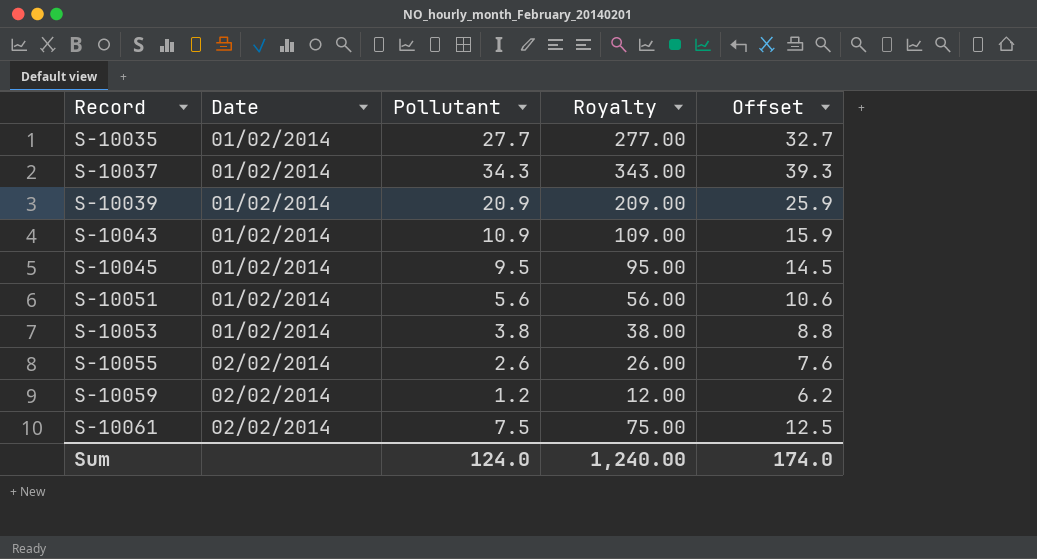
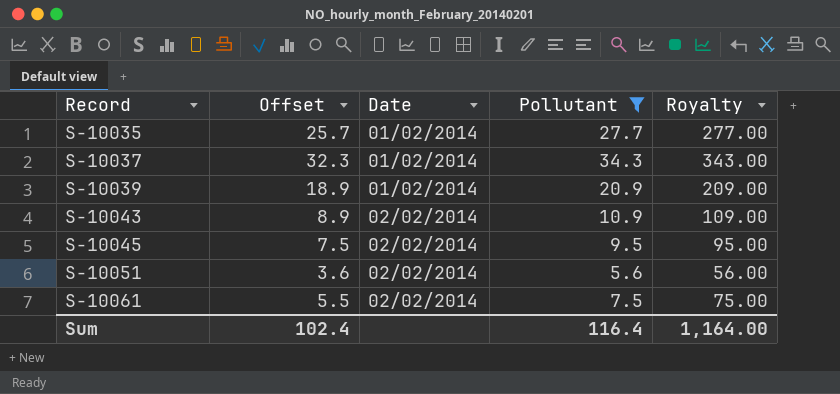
filter: none -> Pollutant >= 5.6
column Offset | formula: [Pollutant] + 5 -> [Pollutant] - 2
column Offset | position: 5 -> 2
S-10043 | Date: 01/02/2014 -> 02/02/2014
S-10045 | Date: 01/02/2014 -> 02/02/2014
S-10051 | Date: 01/02/2014 -> 02/02/2014
Sum | Offset: 174.0 -> 102.4
Sum | Pollutant: 124.0 -> 116.4
Sum | Royalty: 1,240.00 -> 1,164.00

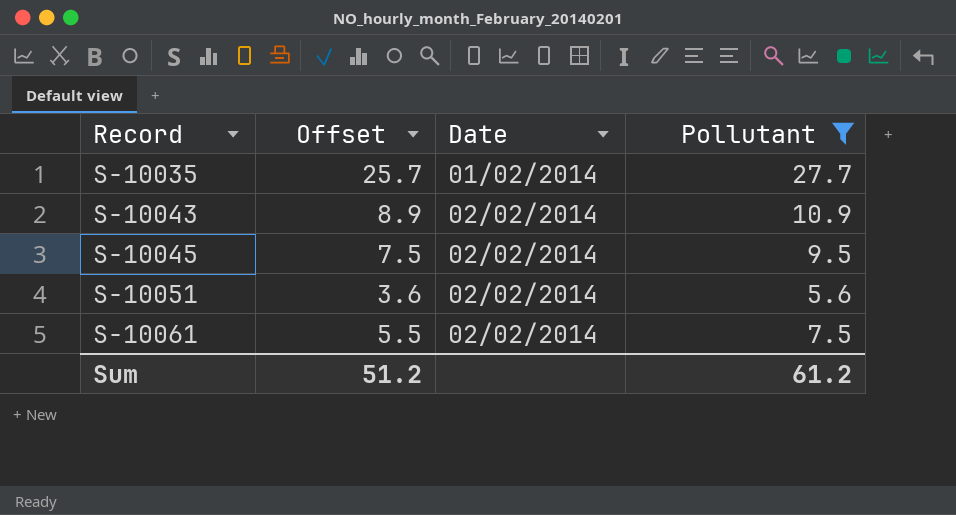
column Royalty | formula: [Pollutant] * 10 -> none
row S-10037: 32.3 | 01/02/2014 | 34.3 | 343.00 -> none
row S-10039: 18.9 | 01/02/2014 | 20.9 | 209.00 -> none
Sum | Offset: 102.4 -> 51.2
Sum | Pollutant: 116.4 -> 61.2

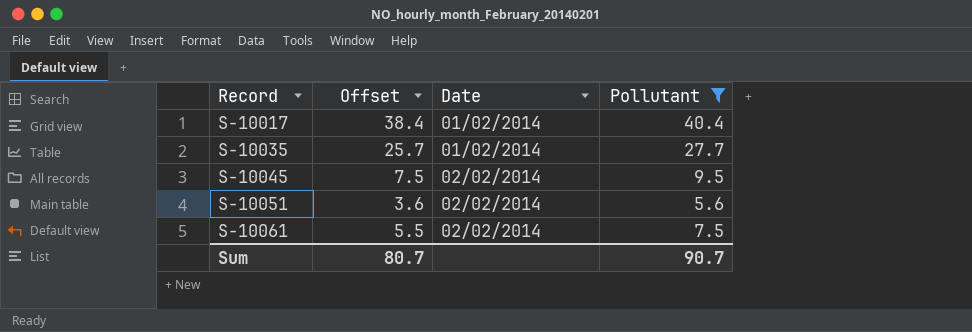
row S-10043: 8.9 | 02/02/2014 | 10.9 -> none
row S-10017: none -> 38.4 | 01/02/2014 | 40.4
Sum | Offset: 51.2 -> 80.7
Sum | Pollutant: 61.2 -> 90.7

